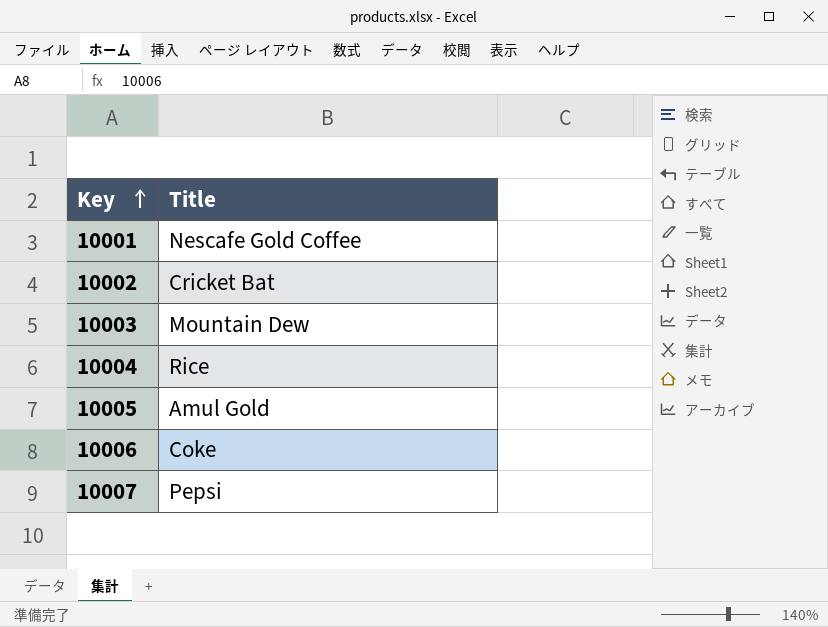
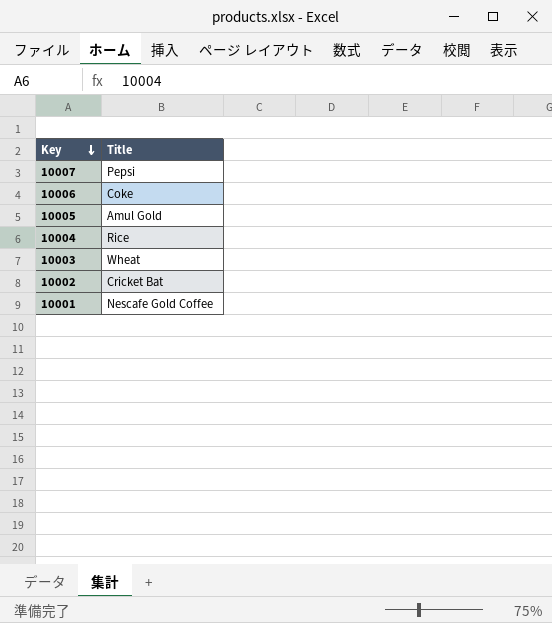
row order: Key ascending -> Key descending
10003 | Title: Mountain Dew -> Wheat

